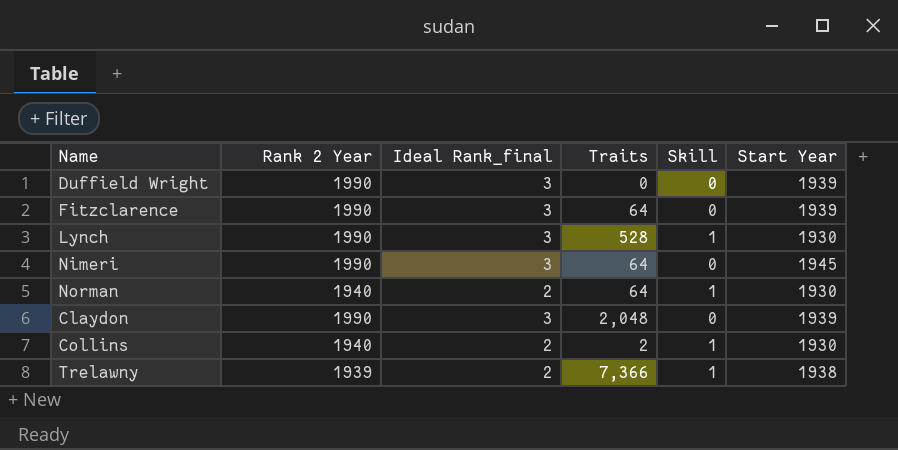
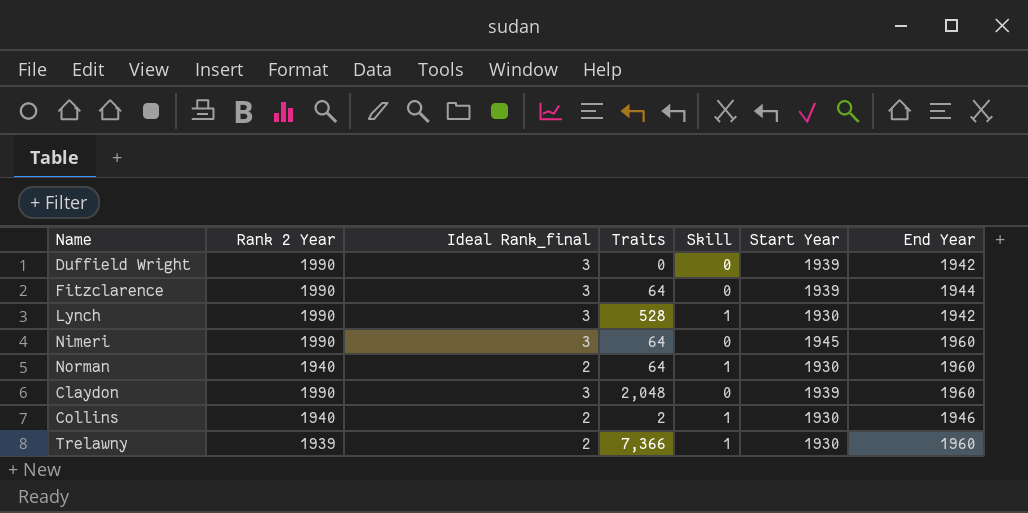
column End Year | position: none -> 7
Trelawny | Start Year: 1938 -> 1930

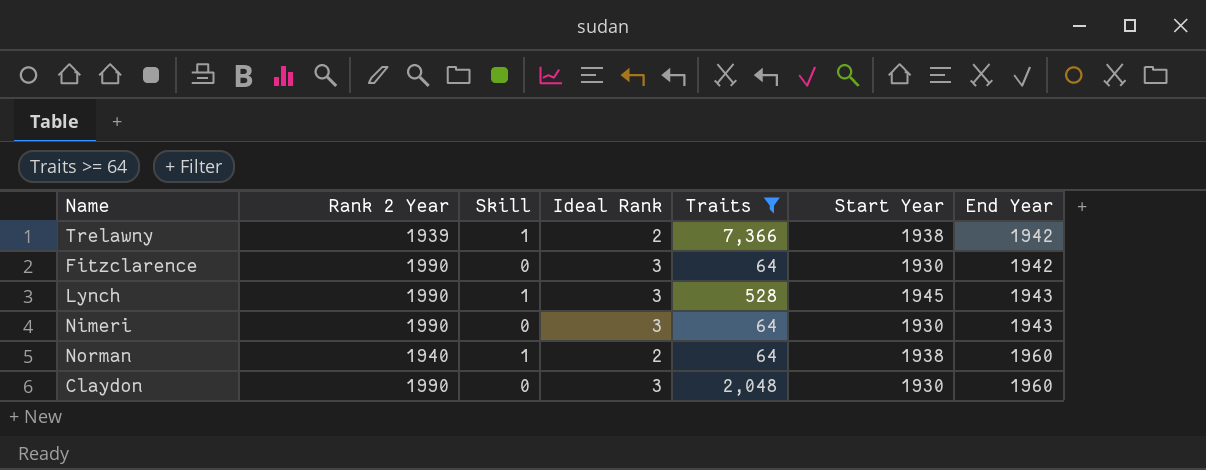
filter: none -> Traits >= 64
row order: none -> End Year ascending
column Skill | position: 5 -> 3
column name: Ideal Rank_final -> Ideal Rank
Trelawny | Start Year: 1930 -> 1938
Trelawny | End Year: 1960 -> 1942
Fitzclarence | Start Year: 1939 -> 1930
Fitzclarence | End Year: 1944 -> 1942
Lynch | Start Year: 1930 -> 1945
Lynch | End Year: 1942 -> 1943
Nimeri | Start Year: 1945 -> 1930
Nimeri | End Year: 1960 -> 1943
Norman | Start Year: 1930 -> 1938
Claydon | Start Year: 1939 -> 1930

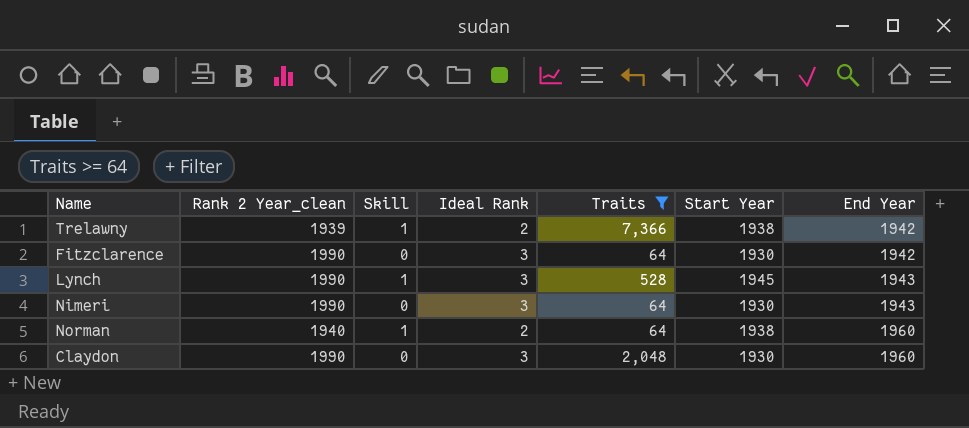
column name: Rank 2 Year -> Rank 2 Year_clean

